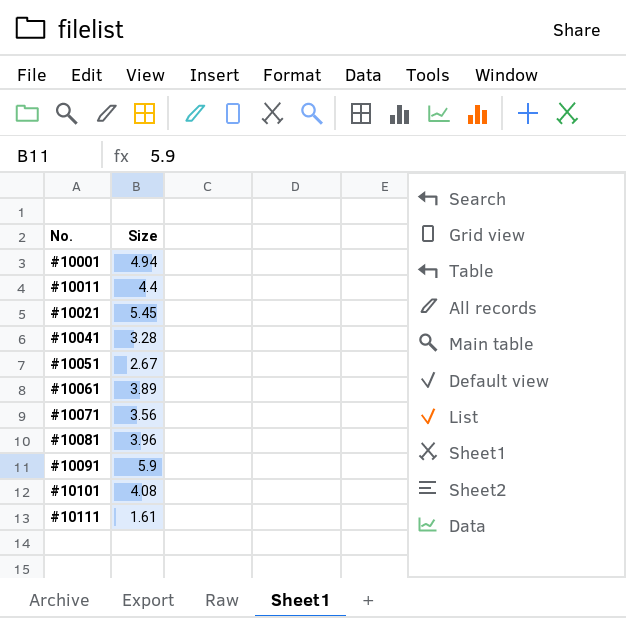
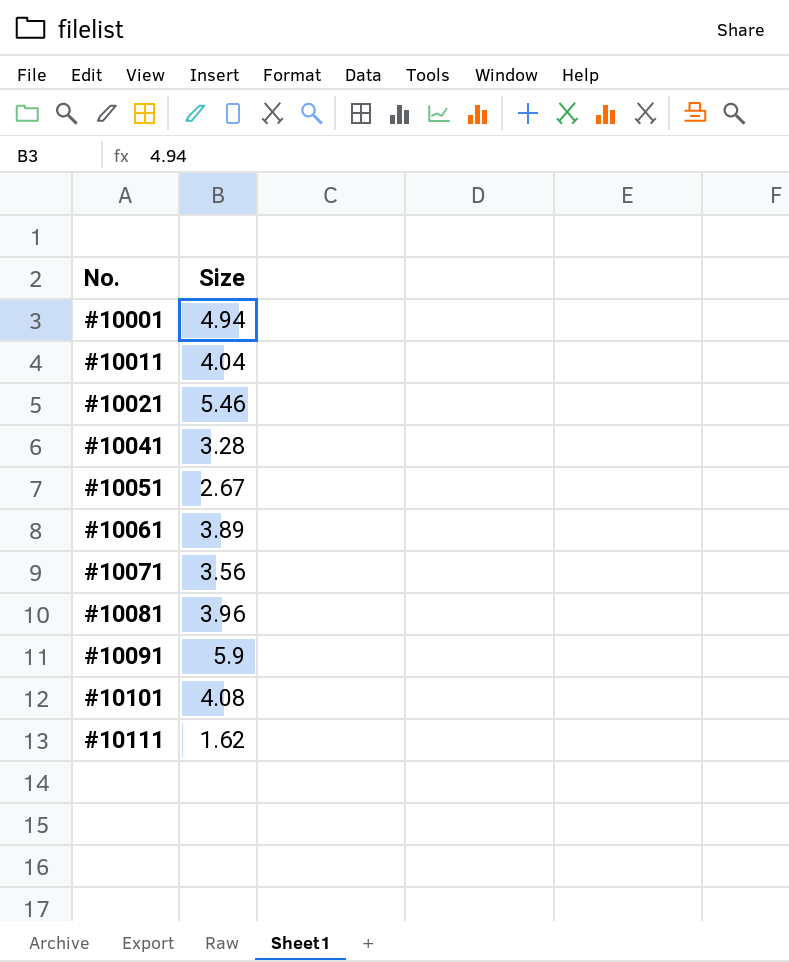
#10011 | Size: 4.4 -> 4.04
#10021 | Size: 5.45 -> 5.46
#10111 | Size: 1.61 -> 1.62

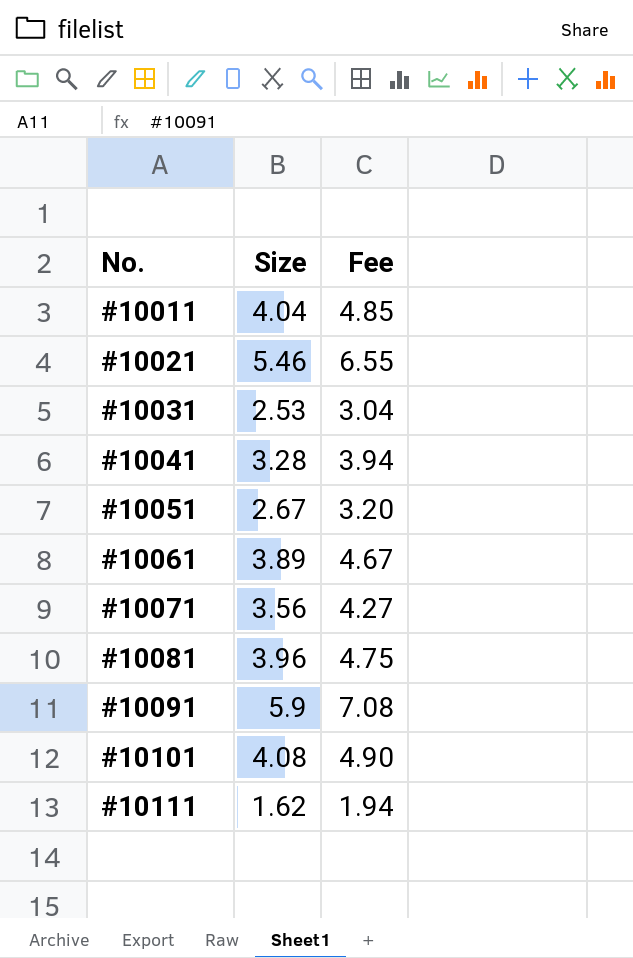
column Fee | formula: none -> [Size] * 1.2
row #10001: 4.94 -> none
row #10031: none -> 2.53 | 3.04

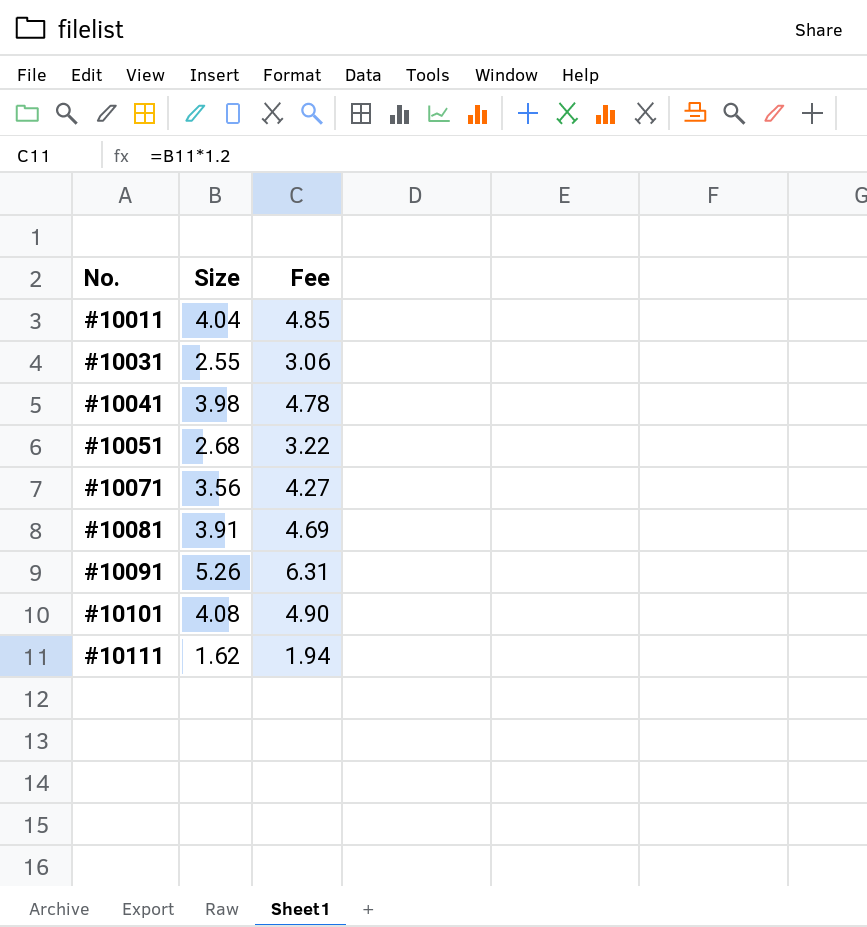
row #10021: 5.46 | 6.55 -> none
row #10061: 3.89 | 4.67 -> none
#10031 | Size: 2.53 -> 2.55
#10031 | Fee: 3.04 -> 3.06
#10041 | Size: 3.28 -> 3.98
#10041 | Fee: 3.94 -> 4.78
#10051 | Size: 2.67 -> 2.68
#10051 | Fee: 3.20 -> 3.22
#10081 | Size: 3.96 -> 3.91
#10081 | Fee: 4.75 -> 4.69
#10091 | Size: 5.9 -> 5.26
#10091 | Fee: 7.08 -> 6.31

